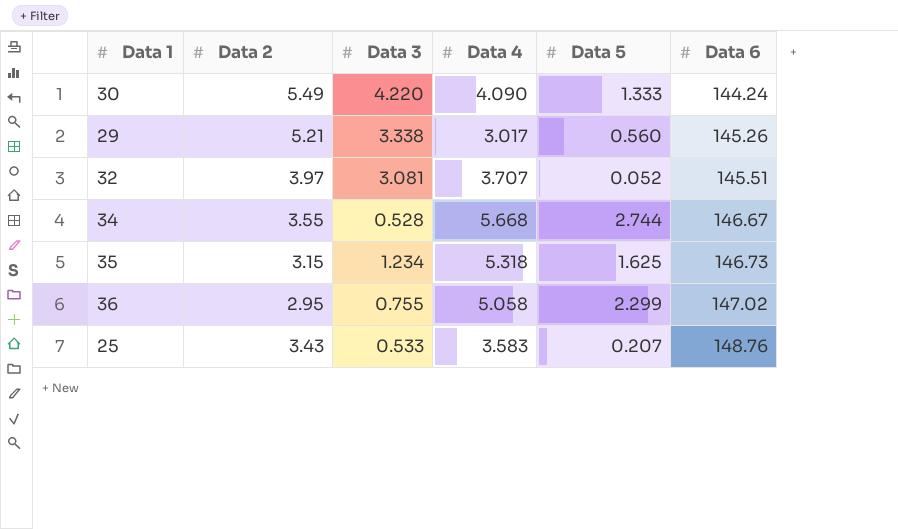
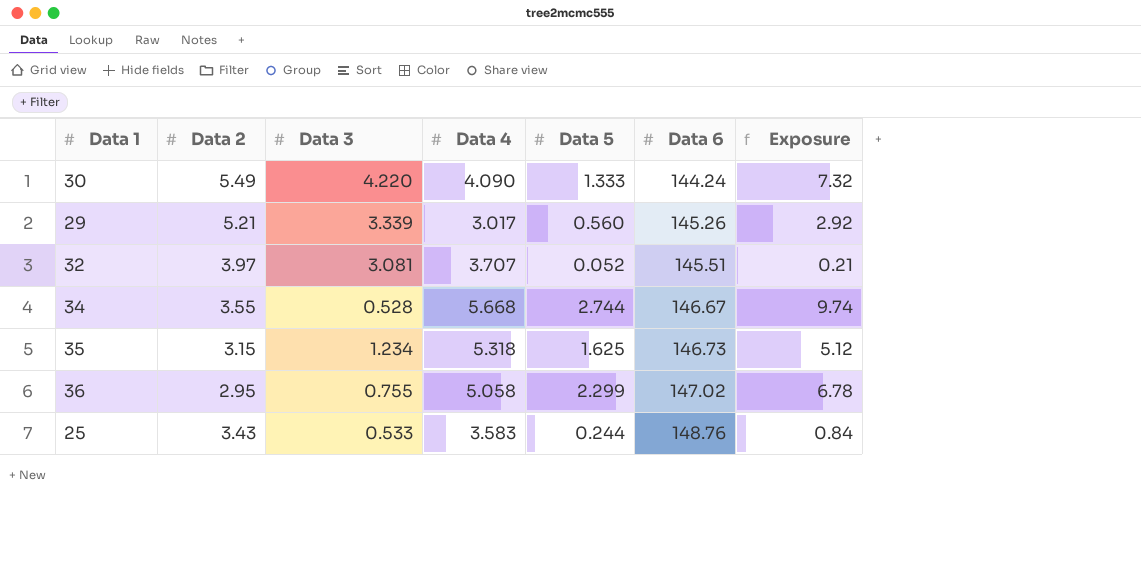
column Exposure | formula: none -> [Data 2] * [Data 5]
29 | Data 3: 3.338 -> 3.339
25 | Data 5: 0.207 -> 0.244

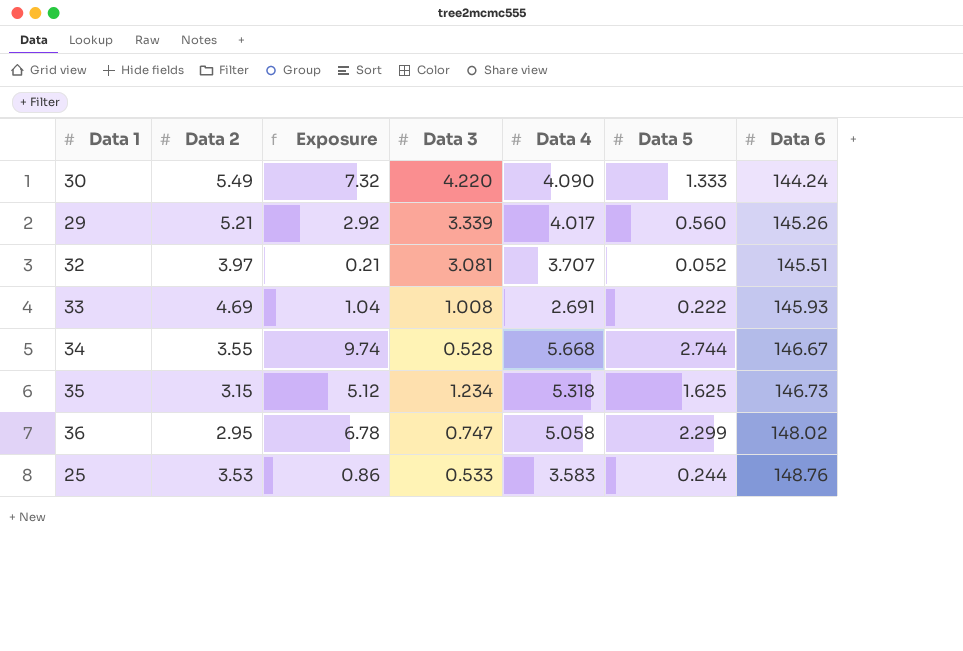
column Exposure | position: 7 -> 3
29 | Data 4: 3.017 -> 4.017
row 33: none -> 4.69 | 1.04 | 1.008 | 2.691 | 0.222 | 145.93
36 | Data 3: 0.755 -> 0.747
36 | Data 6: 147.02 -> 148.02
25 | Data 2: 3.43 -> 3.53
25 | Exposure: 0.84 -> 0.86

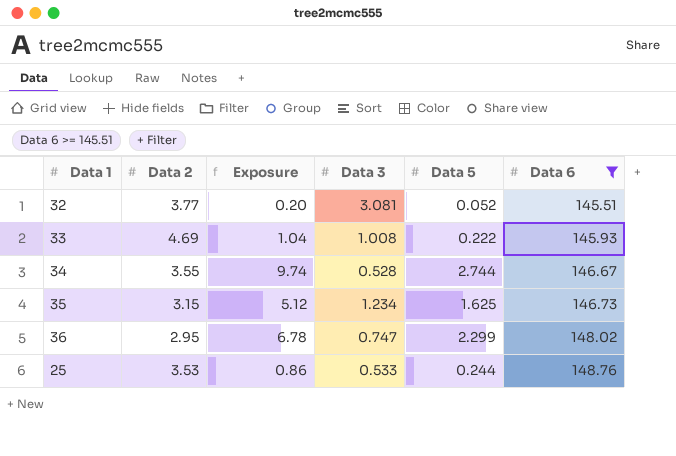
filter: none -> Data 6 >= 145.51
column Data 4 | position: 5 -> none
32 | Data 2: 3.97 -> 3.77
32 | Exposure: 0.21 -> 0.20

